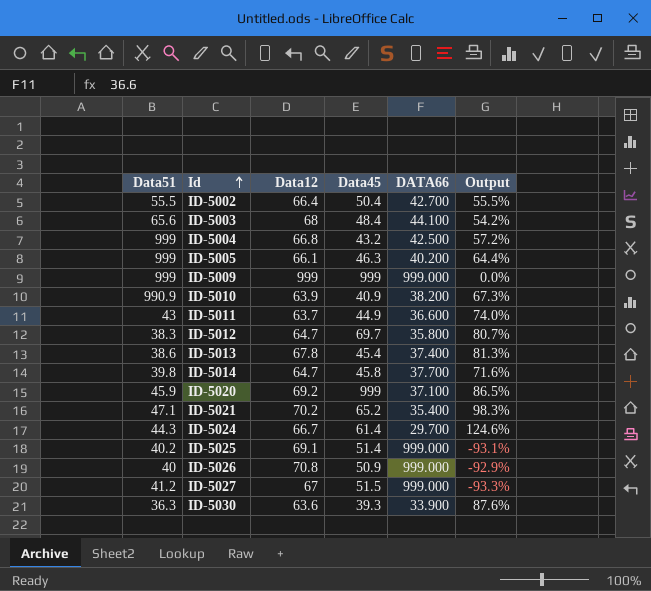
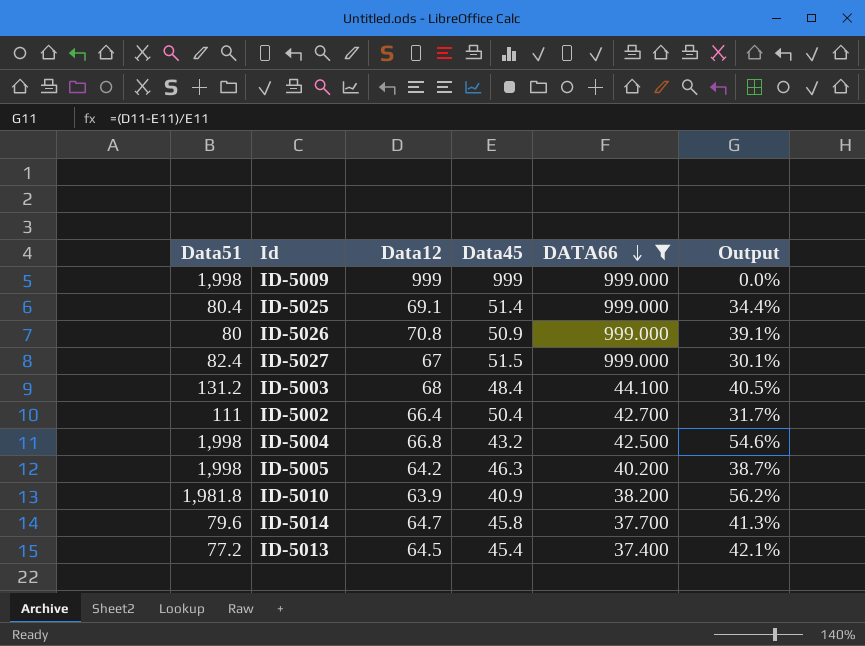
filter: none -> DATA66 >= 37.400
row order: Id ascending -> DATA66 descending
column Output | formula: ([Data12] - [DATA66]) / [DATA66] -> ([Data12] - [Data45]) / [Data45]
ID-5009 | Data51: 999 -> 1,998
ID-5025 | Data51: 40.2 -> 80.4
ID-5026 | Data51: 40 -> 80
ID-5027 | Data51: 41.2 -> 82.4
ID-5003 | Data51: 65.6 -> 131.2
ID-5002 | Data51: 55.5 -> 111
ID-5004 | Data51: 999 -> 1,998
ID-5005 | Data51: 999 -> 1,998
ID-5005 | Data12: 66.1 -> 64.2
ID-5010 | Data51: 990.9 -> 1,981.8
ID-5014 | Data51: 39.8 -> 79.6
ID-5013 | Data51: 38.6 -> 77.2
ID-5013 | Data12: 67.8 -> 64.5

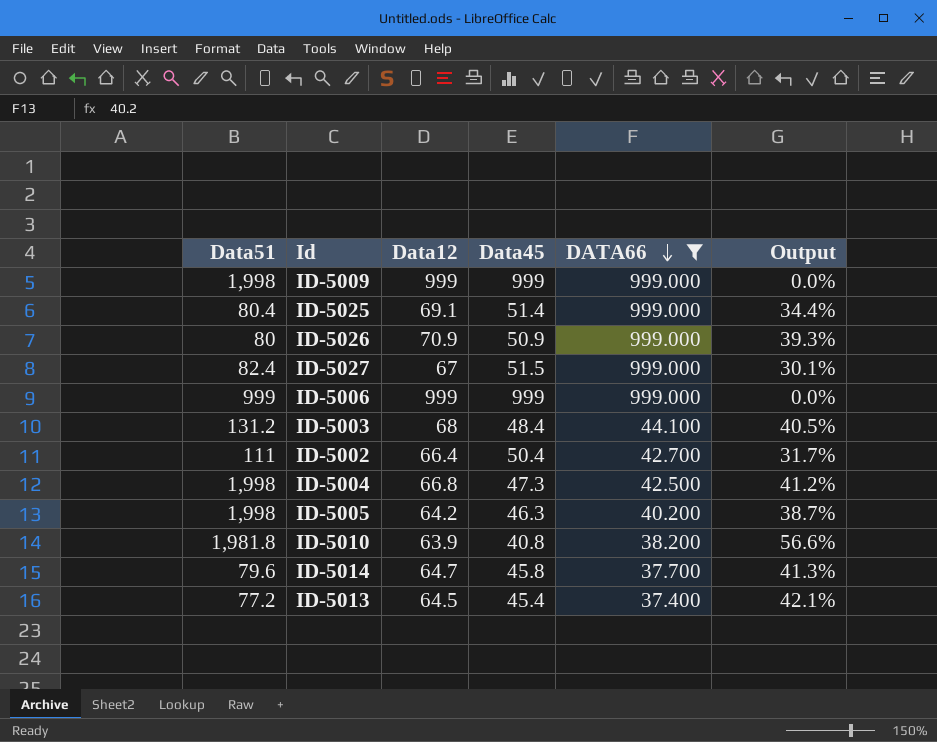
ID-5026 | Data12: 70.8 -> 70.9
ID-5026 | Output: 39.1% -> 39.3%
row ID-5006: none -> 999 | 999 | 999 | 999.000 | 0.0%
ID-5004 | Data45: 43.2 -> 47.3
ID-5004 | Output: 54.6% -> 41.2%
ID-5010 | Data45: 40.9 -> 40.8
ID-5010 | Output: 56.2% -> 56.6%

